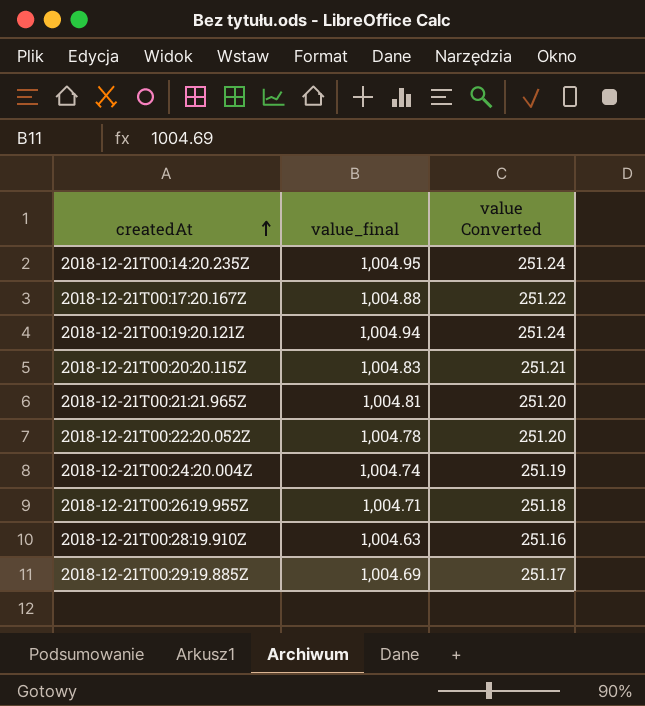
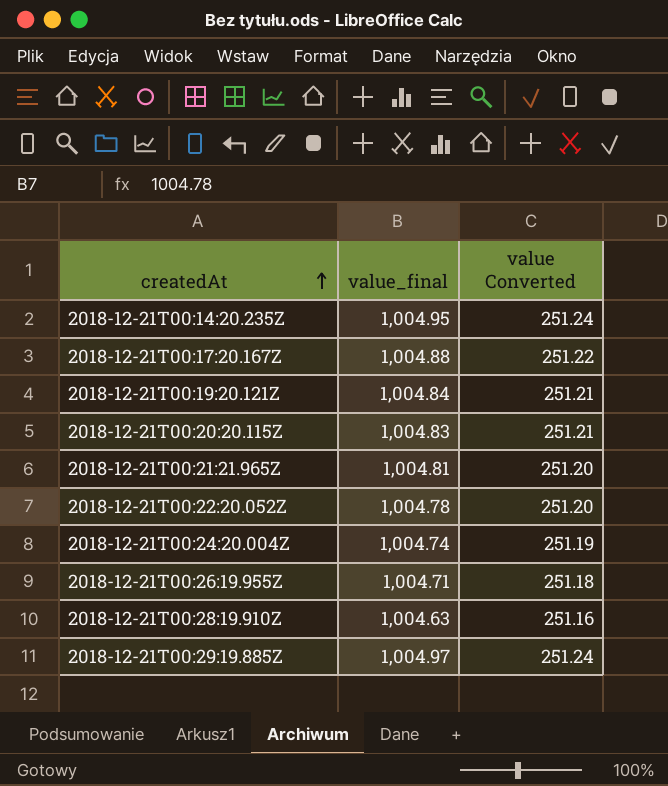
2018-12-21T00:19:20.121Z | value_final: 1,004.94 -> 1,004.84
2018-12-21T00:19:20.121Z | value Converted: 251.24 -> 251.21
2018-12-21T00:29:19.885Z | value_final: 1,004.69 -> 1,004.97
2018-12-21T00:29:19.885Z | value Converted: 251.17 -> 251.24

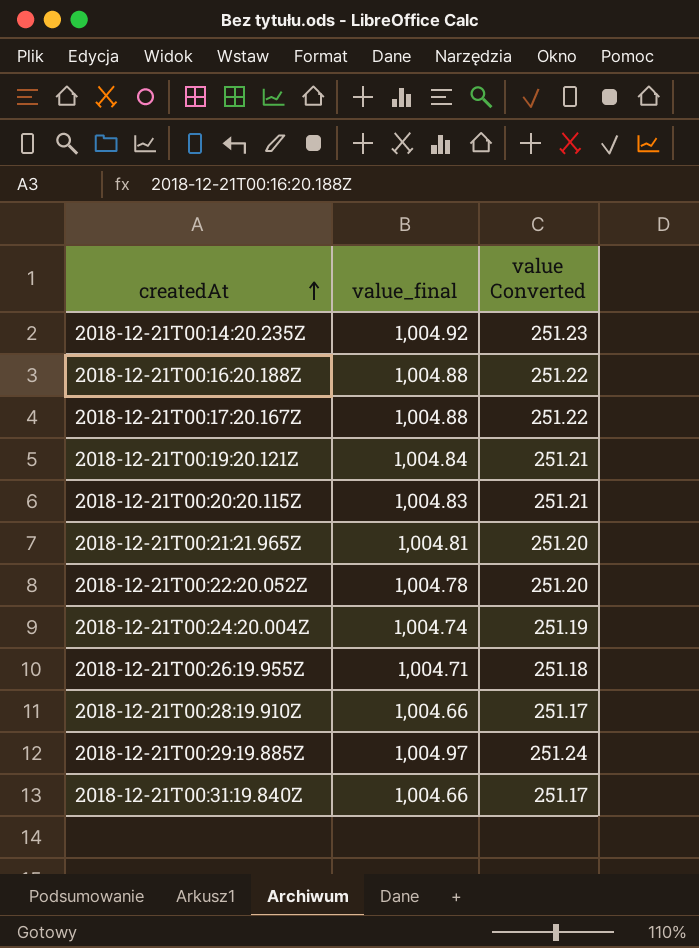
2018-12-21T00:14:20.235Z | value_final: 1,004.95 -> 1,004.92
2018-12-21T00:14:20.235Z | value Converted: 251.24 -> 251.23
row 2018-12-21T00:16:20.188Z: none -> 1,004.88 | 251.22
2018-12-21T00:28:19.910Z | value_final: 1,004.63 -> 1,004.66
2018-12-21T00:28:19.910Z | value Converted: 251.16 -> 251.17
row 2018-12-21T00:31:19.840Z: none -> 1,004.66 | 251.17

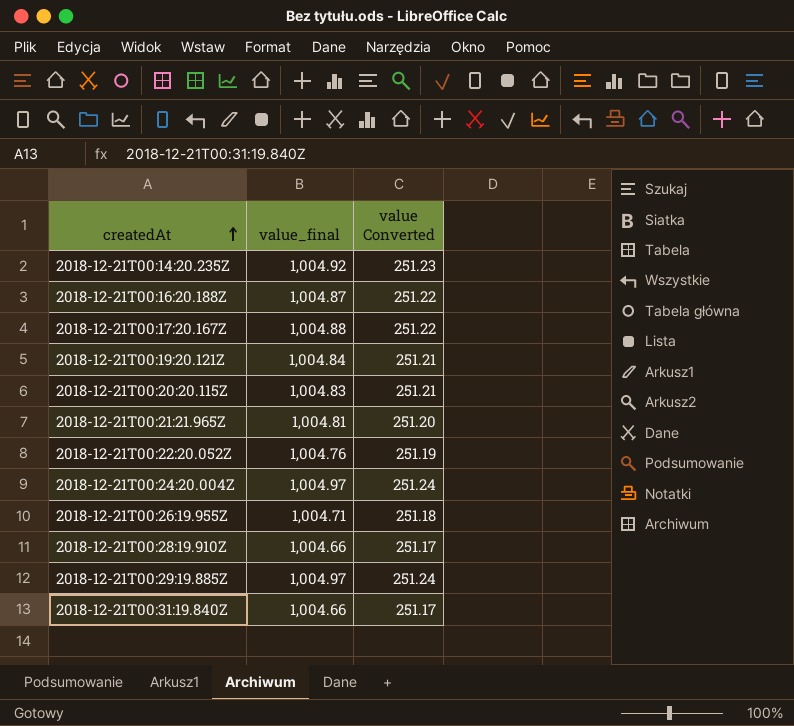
2018-12-21T00:16:20.188Z | value_final: 1,004.88 -> 1,004.87
2018-12-21T00:22:20.052Z | value_final: 1,004.78 -> 1,004.76
2018-12-21T00:22:20.052Z | value Converted: 251.20 -> 251.19
2018-12-21T00:24:20.004Z | value_final: 1,004.74 -> 1,004.97
2018-12-21T00:24:20.004Z | value Converted: 251.19 -> 251.24

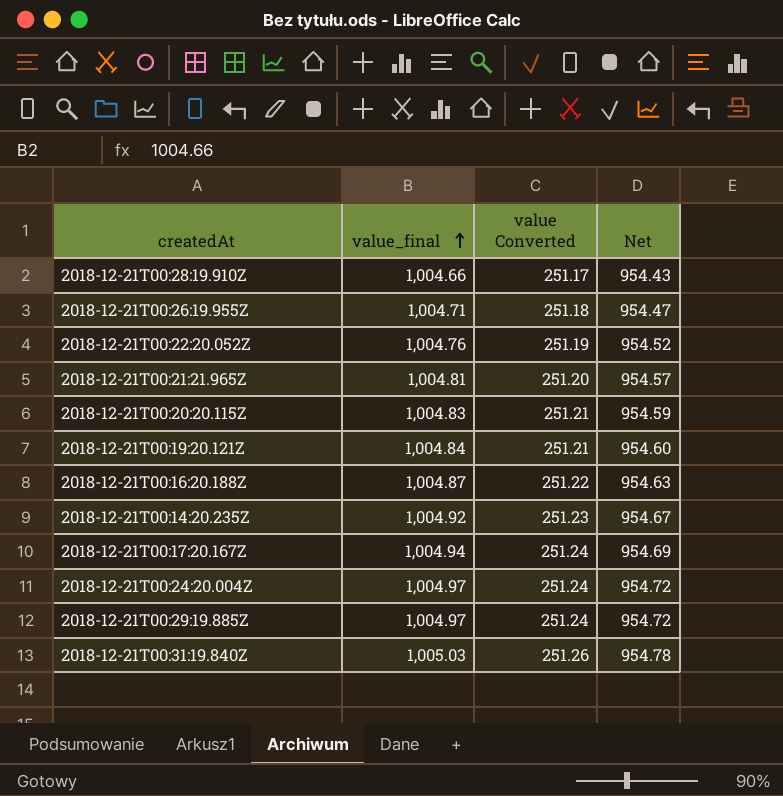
row order: createdAt ascending -> value_final ascending
column Net | formula: none -> [value_final] * 0.95
2018-12-21T00:17:20.167Z | value_final: 1,004.88 -> 1,004.94
2018-12-21T00:17:20.167Z | value Converted: 251.22 -> 251.24
2018-12-21T00:31:19.840Z | value_final: 1,004.66 -> 1,005.03
2018-12-21T00:31:19.840Z | value Converted: 251.17 -> 251.26

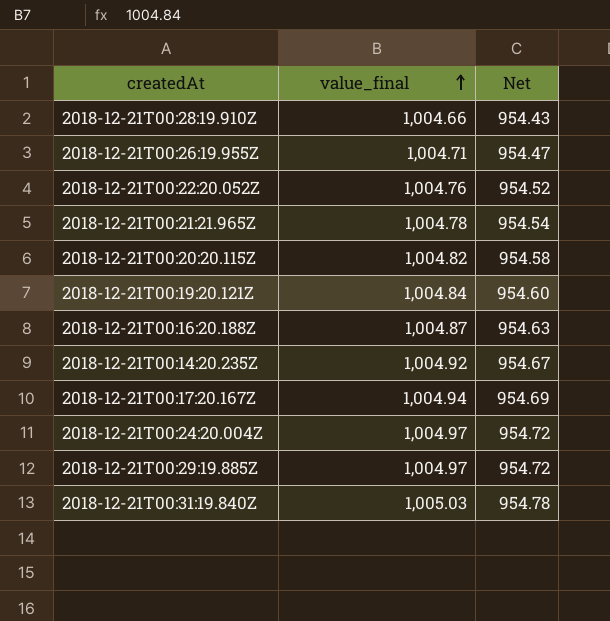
column value Converted | formula: [value_final] * 0.25 -> none
2018-12-21T00:21:21.965Z | value_final: 1,004.81 -> 1,004.78
2018-12-21T00:21:21.965Z | Net: 954.57 -> 954.54
2018-12-21T00:20:20.115Z | value_final: 1,004.83 -> 1,004.82
2018-12-21T00:20:20.115Z | Net: 954.59 -> 954.58

